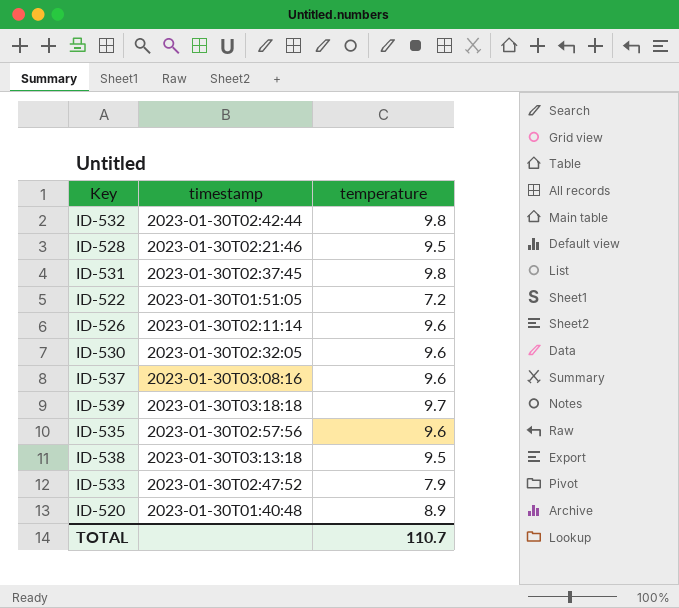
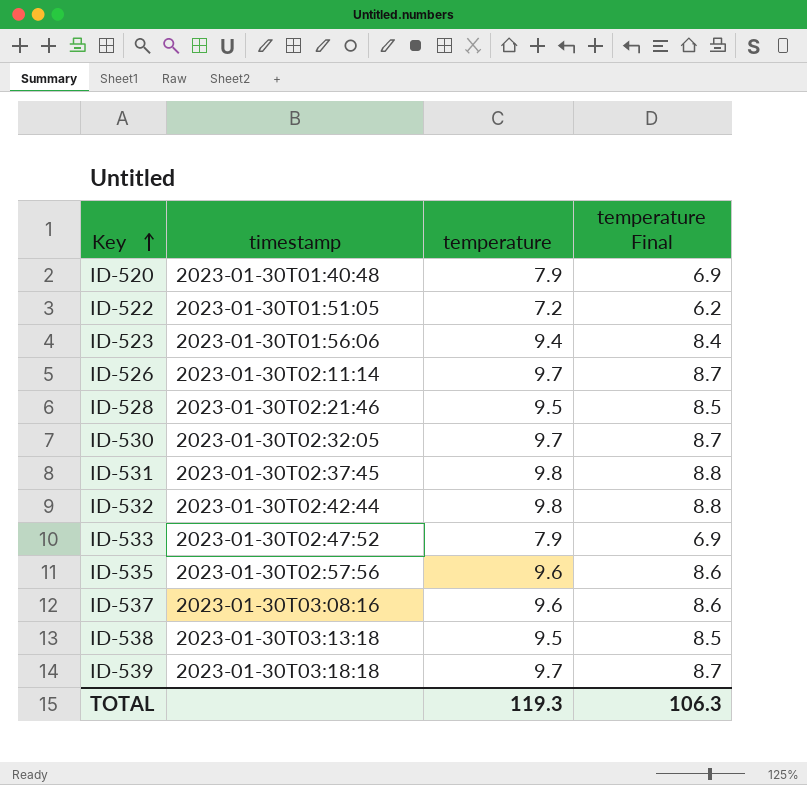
row order: none -> Key ascending
column temperature Final | formula: none -> [temperature] - 1
ID-520 | temperature: 8.9 -> 7.9
row ID-523: none -> 2023-01-30T01:56:06 | 9.4 | 8.4
ID-526 | temperature: 9.6 -> 9.7
ID-530 | temperature: 9.6 -> 9.7
TOTAL | temperature: 110.7 -> 119.3

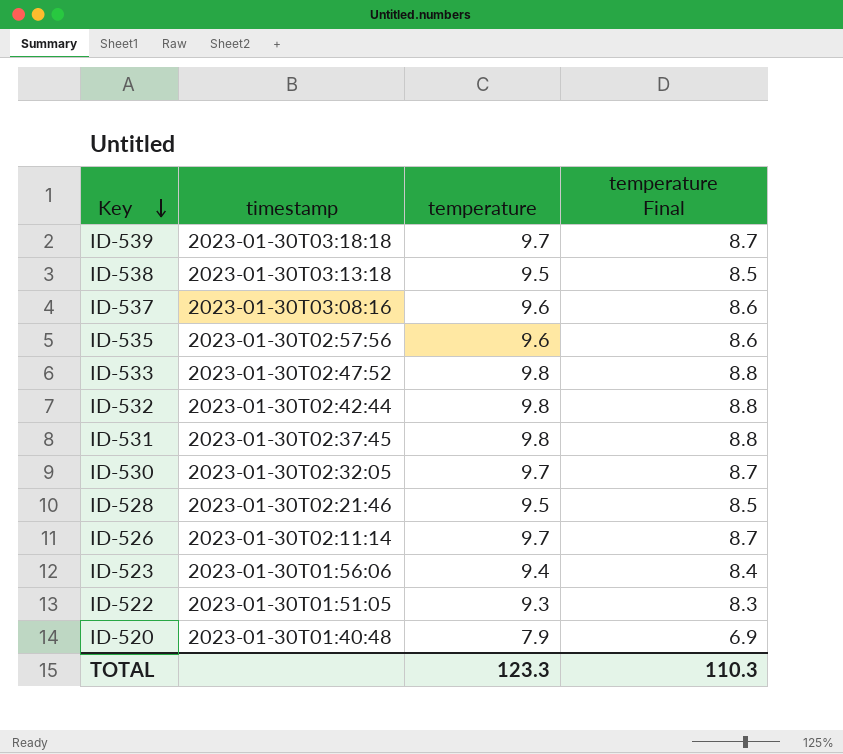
row order: Key ascending -> Key descending
ID-533 | temperature: 7.9 -> 9.8
ID-533 | temperature Final: 6.9 -> 8.8
ID-522 | temperature: 7.2 -> 9.3
ID-522 | temperature Final: 6.2 -> 8.3
TOTAL | temperature: 119.3 -> 123.3
TOTAL | temperature Final: 106.3 -> 110.3

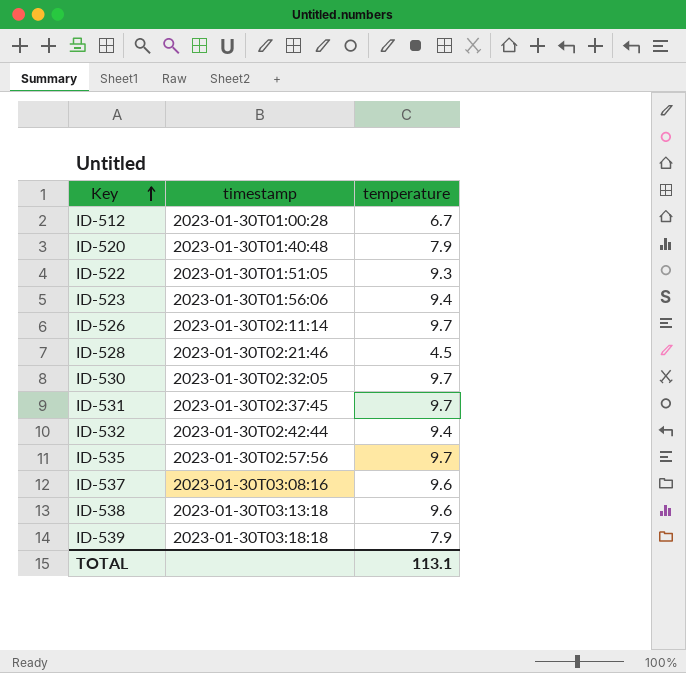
row order: Key descending -> Key ascending
column temperature Final | formula: [temperature] - 1 -> none
row ID-533: 2023-01-30T02:47:52 | 9.8 | 8.8 -> none
row ID-512: none -> 2023-01-30T01:00:28 | 6.7
ID-528 | temperature: 9.5 -> 4.5
ID-531 | temperature: 9.8 -> 9.7
ID-532 | temperature: 9.8 -> 9.4
ID-535 | temperature: 9.6 -> 9.7
ID-538 | temperature: 9.5 -> 9.6
ID-539 | temperature: 9.7 -> 7.9
TOTAL | temperature: 123.3 -> 113.1

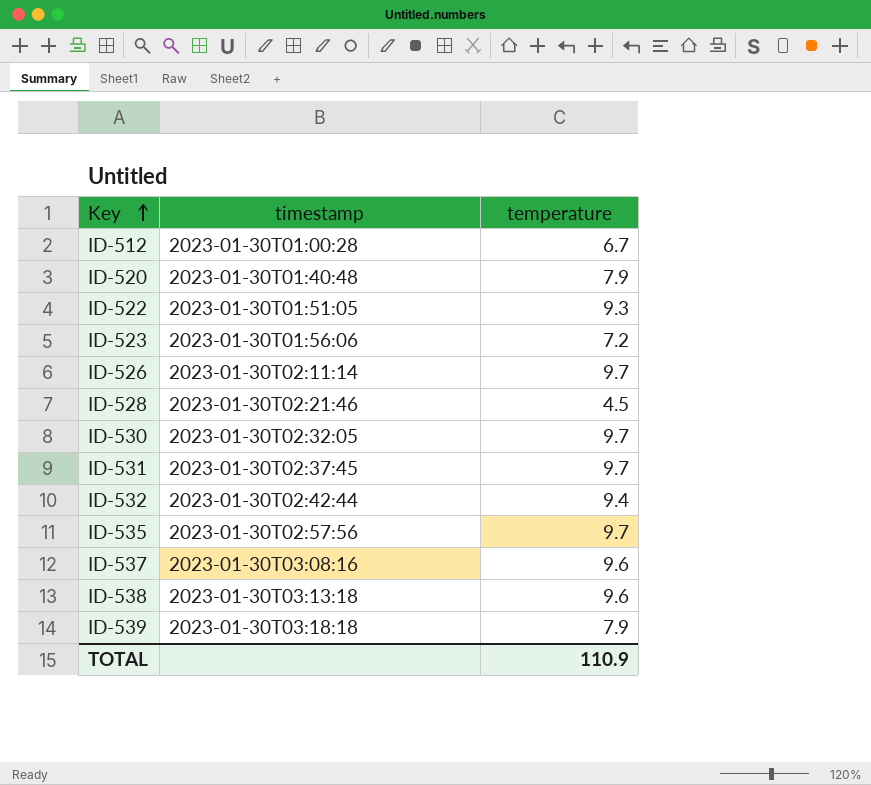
ID-523 | temperature: 9.4 -> 7.2
TOTAL | temperature: 113.1 -> 110.9

